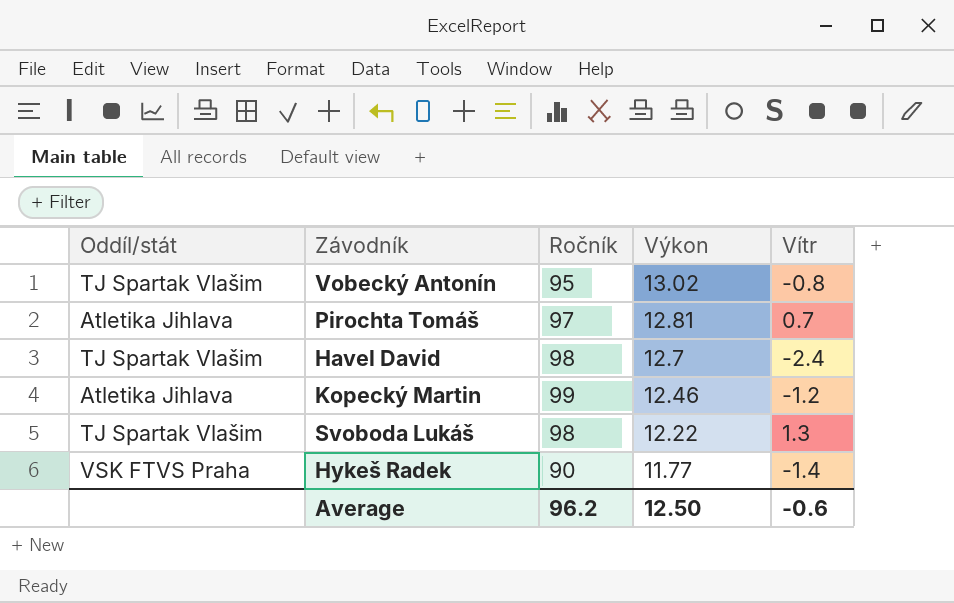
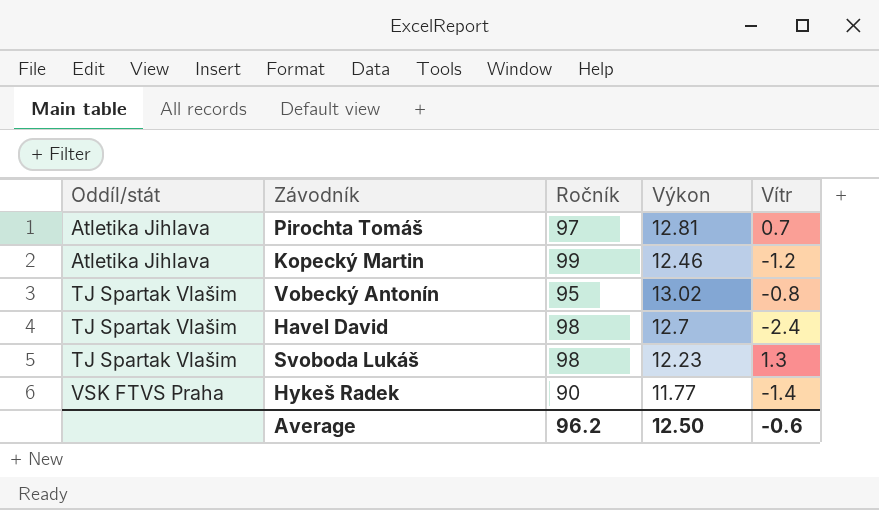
row order: Výkon descending -> Oddíl/stát ascending
Svoboda Lukáš | Výkon: 12.22 -> 12.23

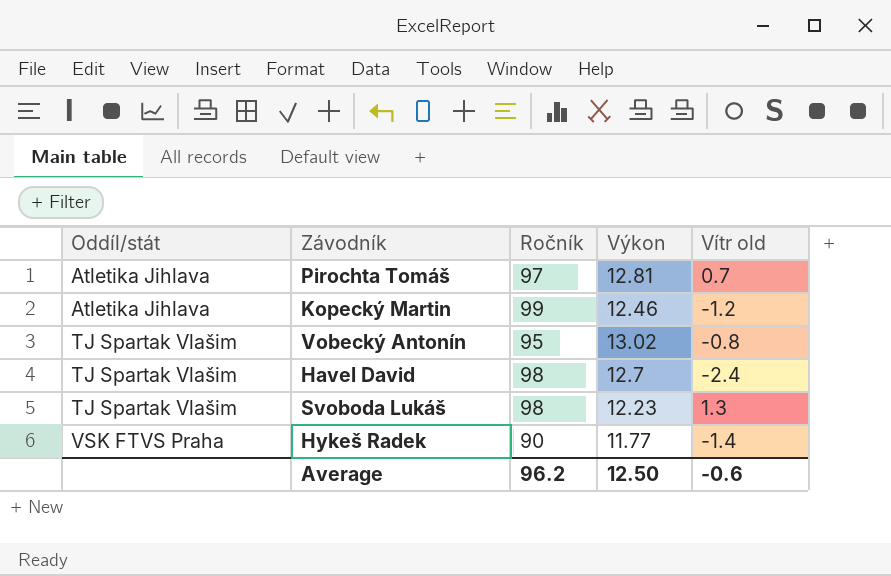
column name: Vítr -> Vítr old

